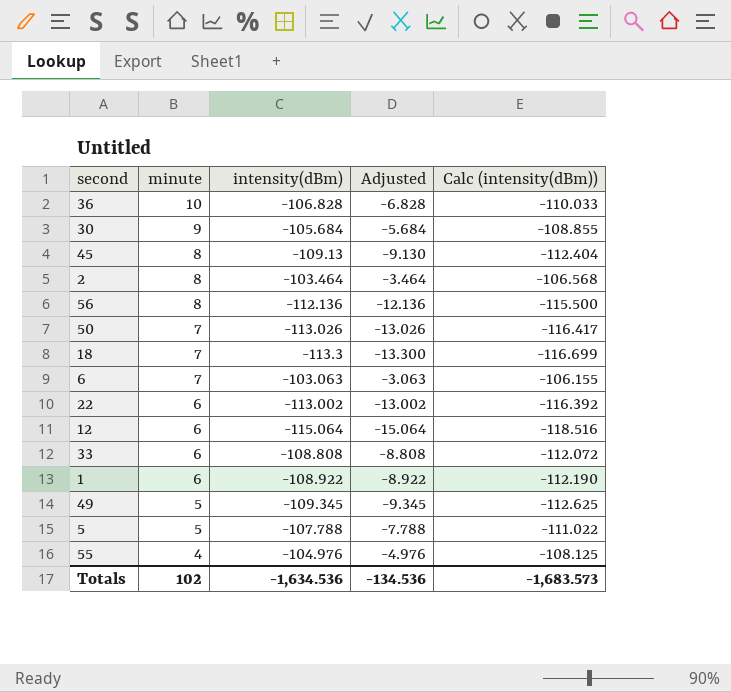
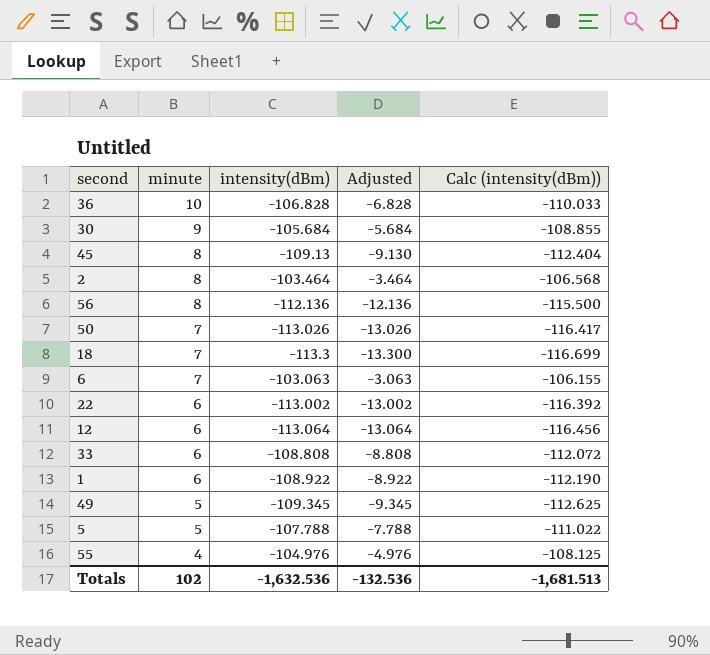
12 | intensity(dBm): -115.064 -> -113.064
12 | Adjusted: -15.064 -> -13.064
12 | Calc (intensity(dBm)): -118.516 -> -116.456
Totals | intensity(dBm): -1,634.536 -> -1,632.536
Totals | Adjusted: -134.536 -> -132.536
Totals | Calc (intensity(dBm)): -1,683.573 -> -1,681.513

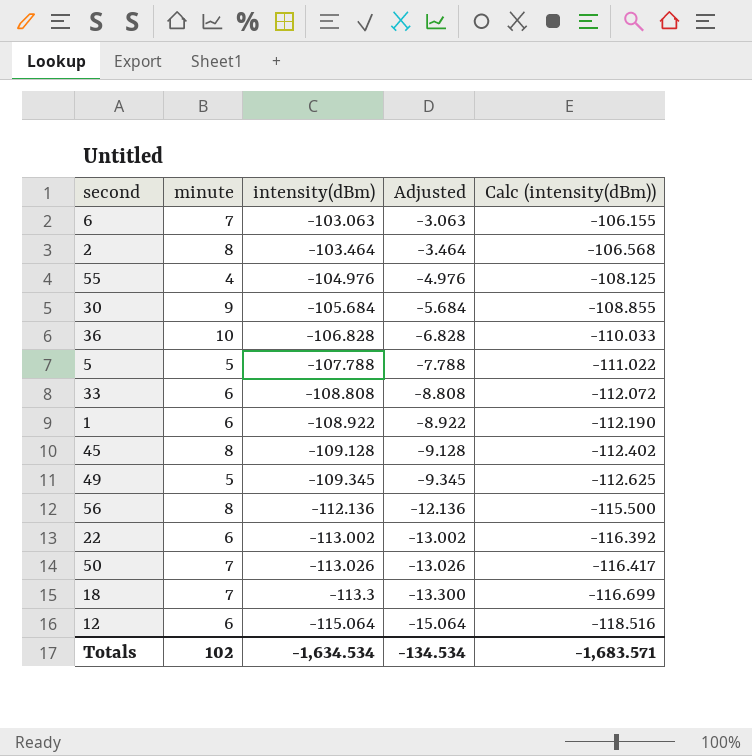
row order: minute descending -> intensity(dBm) descending
45 | intensity(dBm): -109.13 -> -109.128
45 | Adjusted: -9.130 -> -9.128
45 | Calc (intensity(dBm)): -112.404 -> -112.402
12 | intensity(dBm): -113.064 -> -115.064
12 | Adjusted: -13.064 -> -15.064
12 | Calc (intensity(dBm)): -116.456 -> -118.516
Totals | intensity(dBm): -1,632.536 -> -1,634.534
Totals | Adjusted: -132.536 -> -134.534
Totals | Calc (intensity(dBm)): -1,681.513 -> -1,683.571

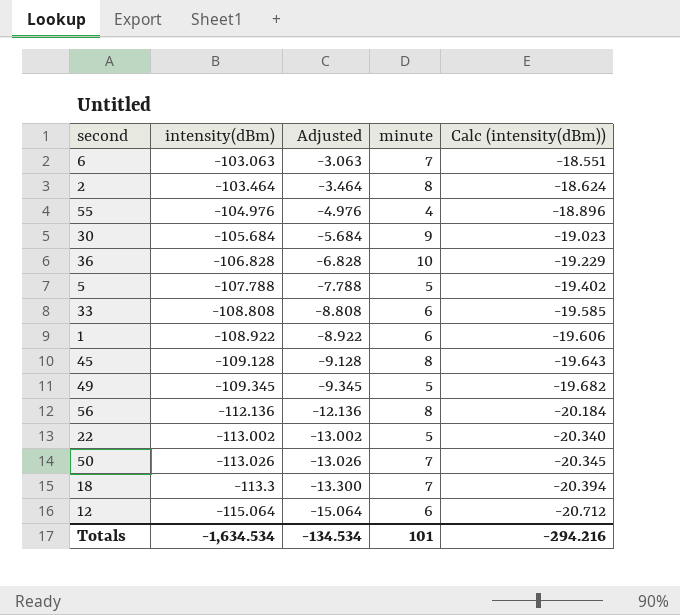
column minute | position: 2 -> 4
column Calc (intensity(dBm)) | formula: [intensity(dBm)] * 1.03 -> [intensity(dBm)] * 0.18
22 | minute: 6 -> 5
Totals | minute: 102 -> 101
Totals | Calc (intensity(dBm)): -1,683.571 -> -294.216

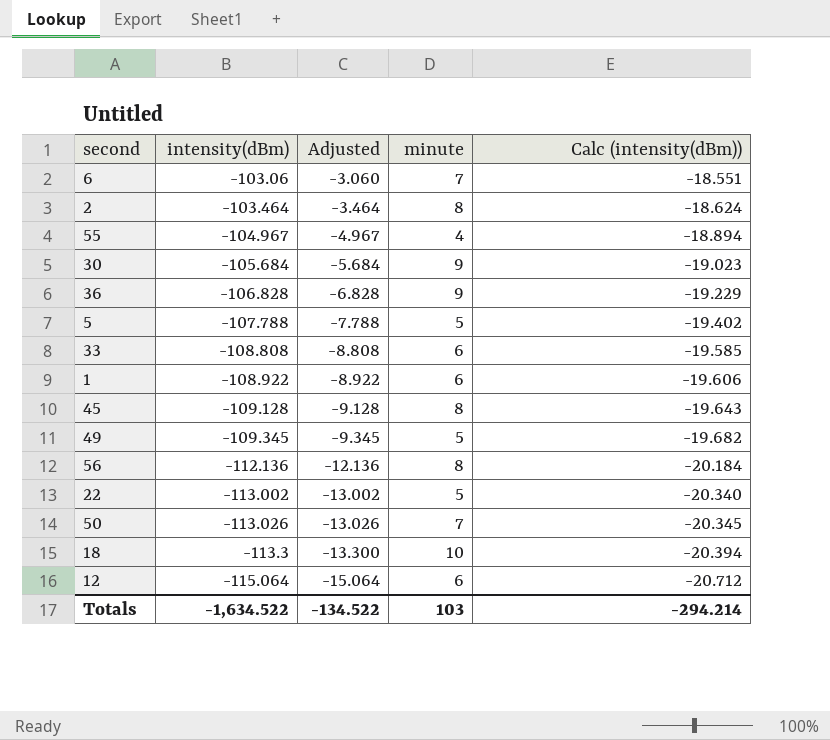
6 | intensity(dBm): -103.063 -> -103.06
6 | Adjusted: -3.063 -> -3.060
55 | intensity(dBm): -104.976 -> -104.967
55 | Adjusted: -4.976 -> -4.967
55 | Calc (intensity(dBm)): -18.896 -> -18.894
36 | minute: 10 -> 9
18 | minute: 7 -> 10
Totals | intensity(dBm): -1,634.534 -> -1,634.522
Totals | Adjusted: -134.534 -> -134.522
Totals | minute: 101 -> 103
Totals | Calc (intensity(dBm)): -294.216 -> -294.214

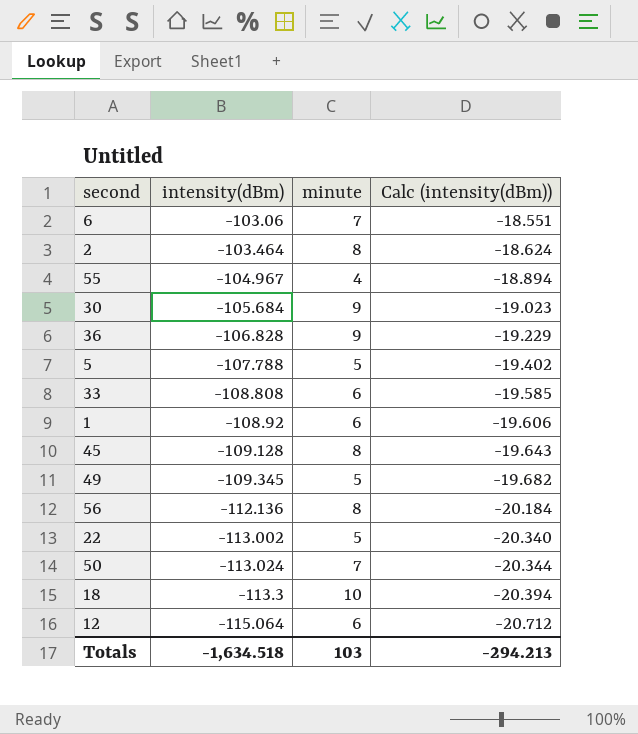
column Adjusted | formula: [intensity(dBm)] + 100 -> none
1 | intensity(dBm): -108.922 -> -108.92
50 | intensity(dBm): -113.026 -> -113.024
50 | Calc (intensity(dBm)): -20.345 -> -20.344
Totals | intensity(dBm): -1,634.522 -> -1,634.518
Totals | Calc (intensity(dBm)): -294.214 -> -294.213

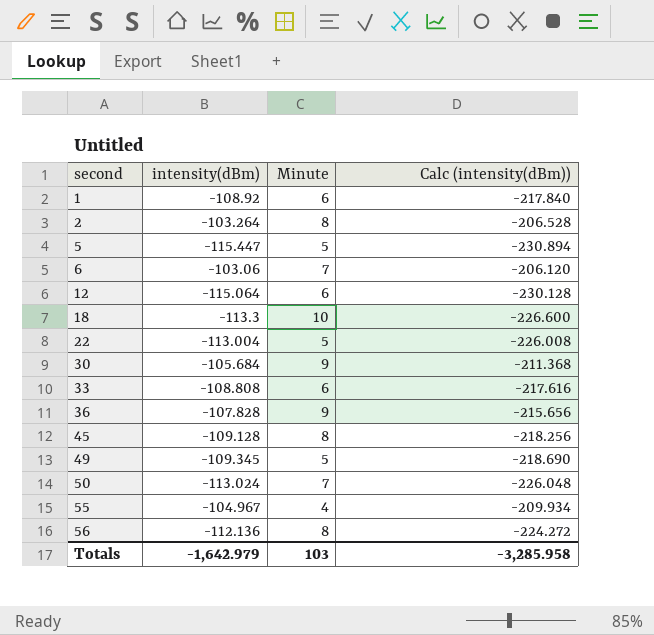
row order: intensity(dBm) descending -> second ascending
column name: minute -> Minute
column Calc (intensity(dBm)) | formula: [intensity(dBm)] * 0.18 -> [intensity(dBm)] * 2
2 | intensity(dBm): -103.464 -> -103.264
5 | intensity(dBm): -107.788 -> -115.447
22 | intensity(dBm): -113.002 -> -113.004
36 | intensity(dBm): -106.828 -> -107.828
Totals | intensity(dBm): -1,634.518 -> -1,642.979
Totals | Calc (intensity(dBm)): -294.213 -> -3,285.958

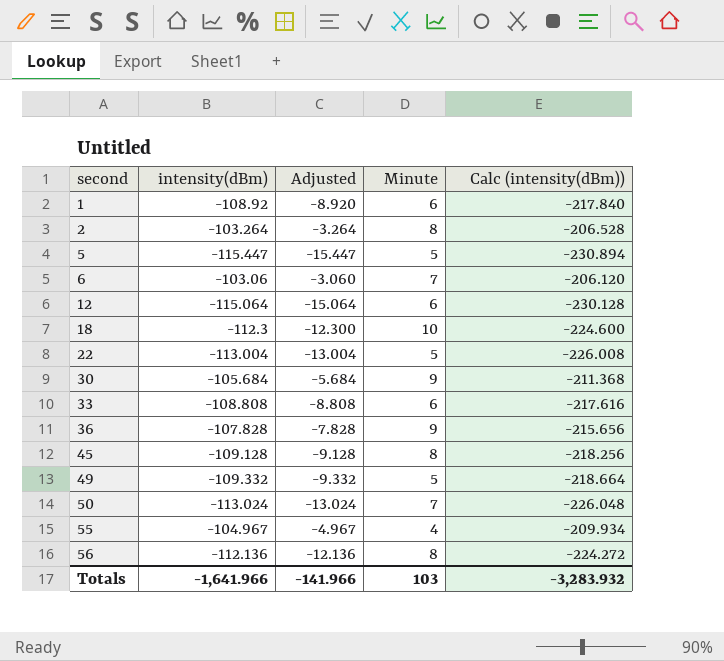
column Adjusted | formula: none -> [intensity(dBm)] + 100
18 | intensity(dBm): -113.3 -> -112.3
18 | Calc (intensity(dBm)): -226.600 -> -224.600
49 | intensity(dBm): -109.345 -> -109.332
49 | Calc (intensity(dBm)): -218.690 -> -218.664
Totals | intensity(dBm): -1,642.979 -> -1,641.966
Totals | Calc (intensity(dBm)): -3,285.958 -> -3,283.932

